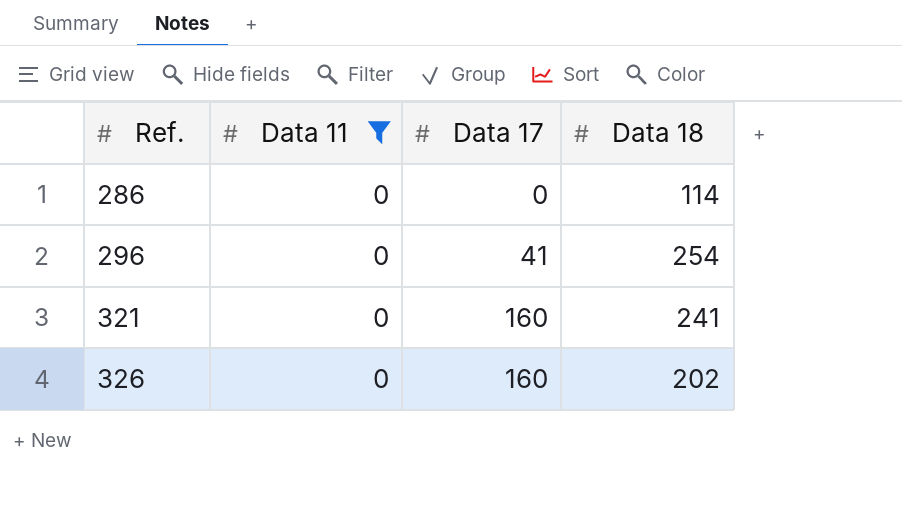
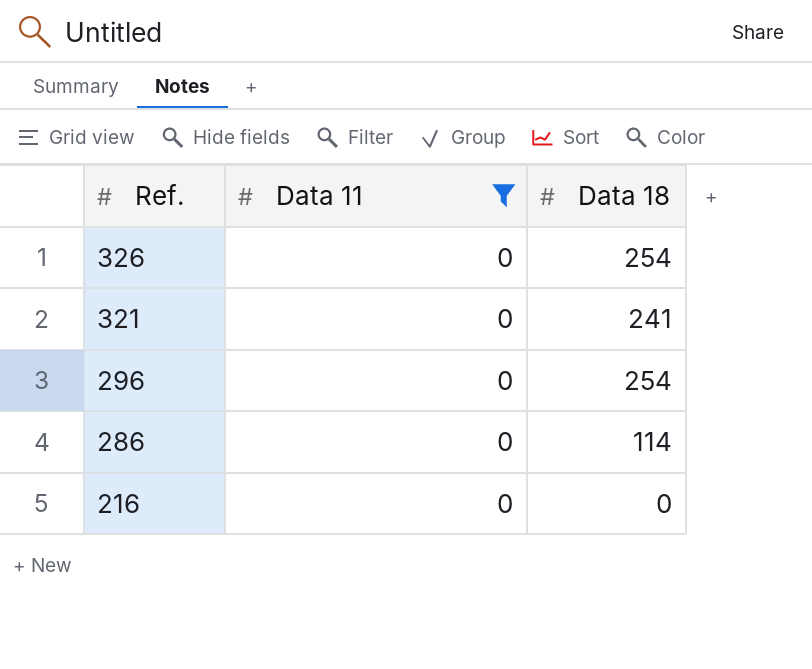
row order: Ref. ascending -> Ref. descending
column Data 17 | position: 3 -> none
326 | Data 18: 202 -> 254
row 216: none -> 0 | 0

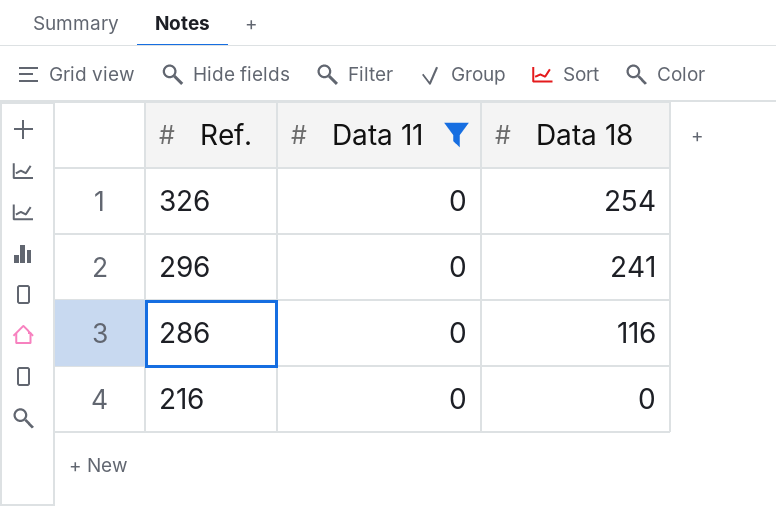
row 321: 0 | 241 -> none
296 | Data 18: 254 -> 241
286 | Data 18: 114 -> 116

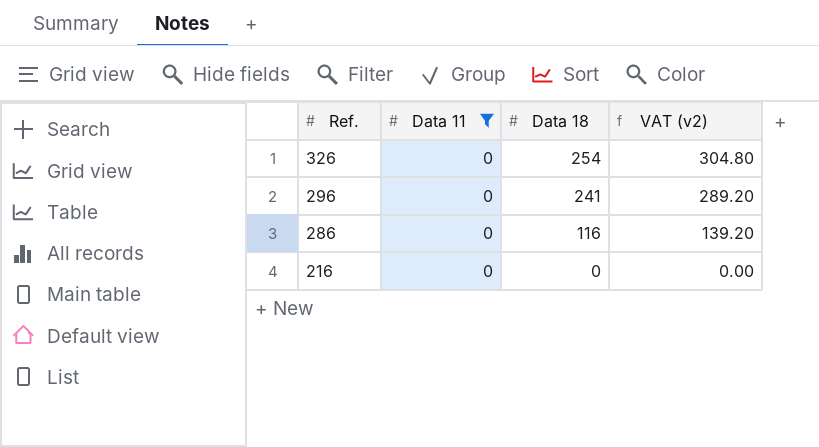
column VAT (v2) | formula: none -> [Data 18] * 1.2

